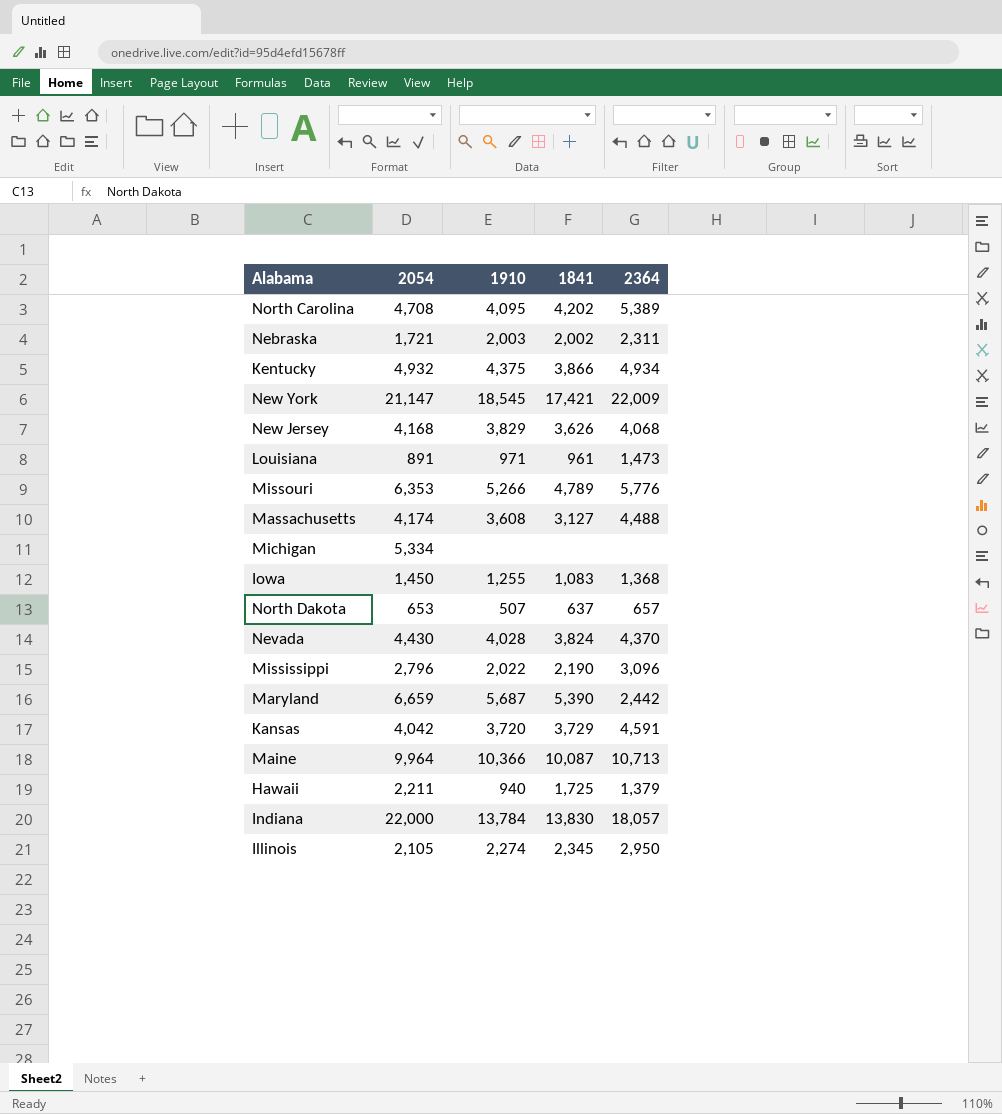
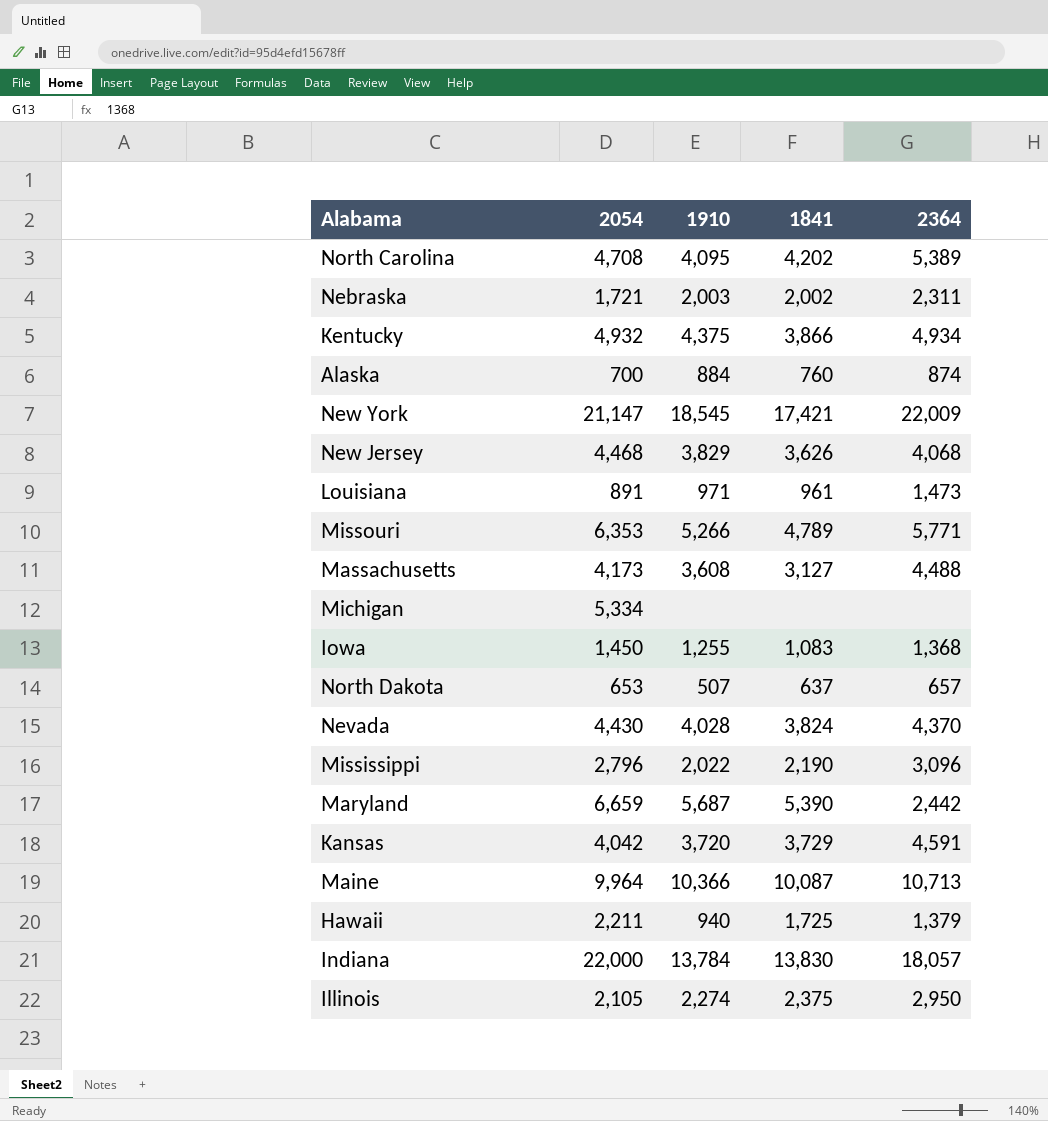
row Alaska: none -> 700 | 884 | 760 | 874
New Jersey | 2054: 4,168 -> 4,468
Missouri | 2364: 5,776 -> 5,771
Massachusetts | 2054: 4,174 -> 4,173
Illinois | 1841: 2,345 -> 2,375

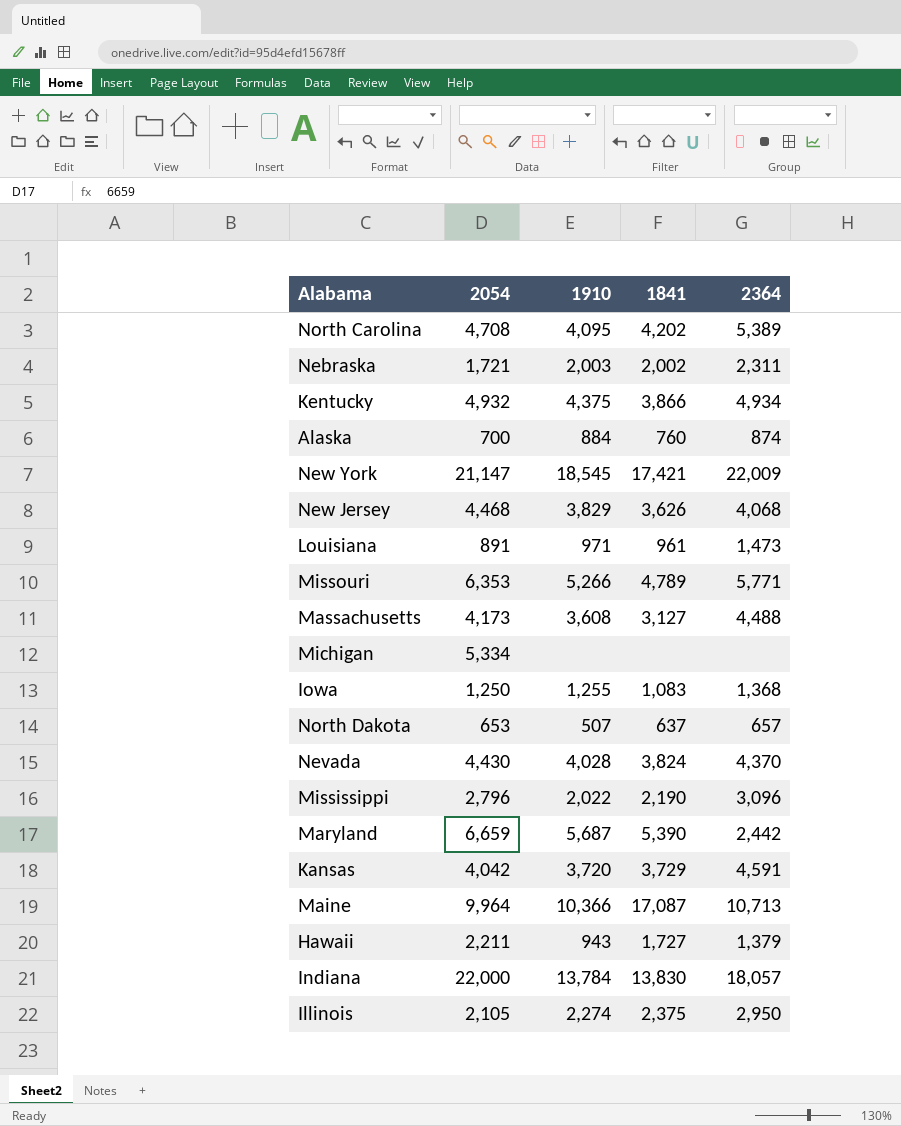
Iowa | 2054: 1,450 -> 1,250
Maine | 1841: 10,087 -> 17,087
Hawaii | 1910: 940 -> 943
Hawaii | 1841: 1,725 -> 1,727

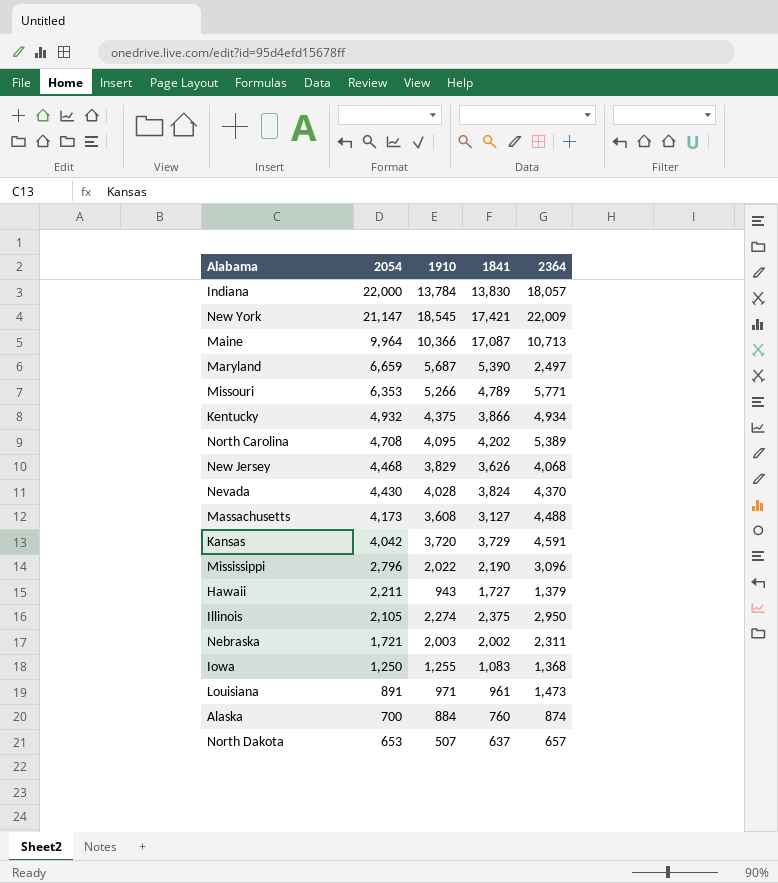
row order: none -> 2054 descending
row Michigan: 5,334 | none | none | none -> none
Maryland | 2364: 2,442 -> 2,497

